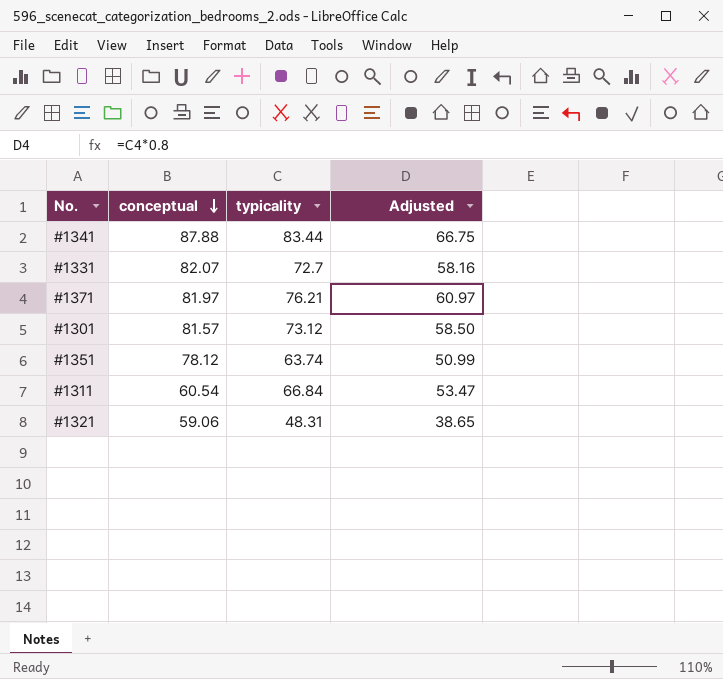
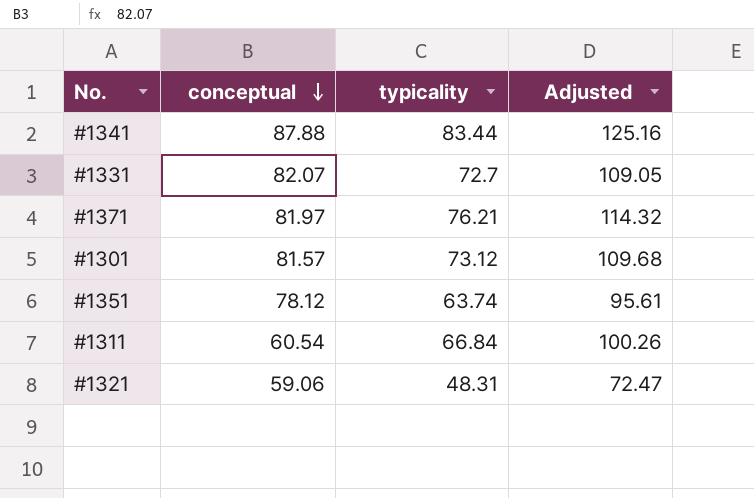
column Adjusted | formula: [typicality] * 0.8 -> [typicality] * 1.5

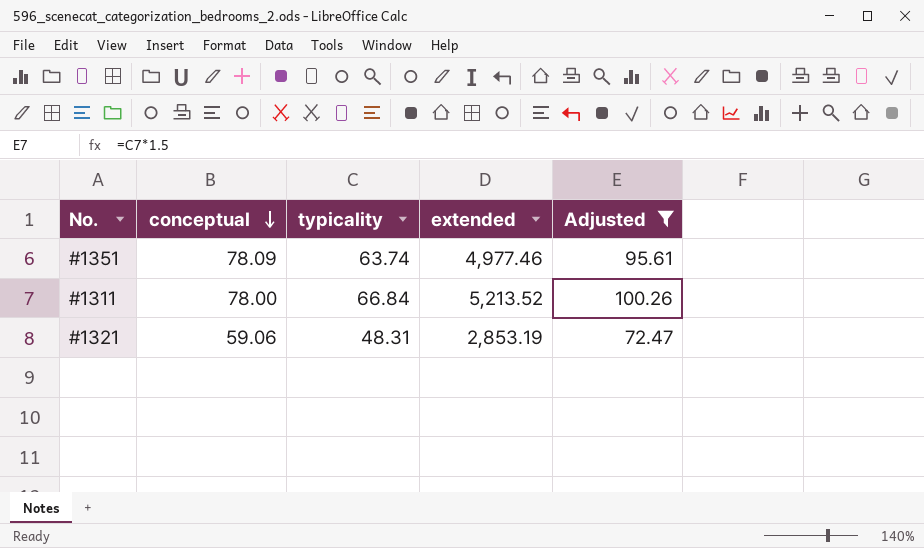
filter: none -> Adjusted <= 100.26
column extended | formula: none -> [conceptual] * [typicality]
#1351 | conceptual: 78.12 -> 78.09
#1311 | conceptual: 60.54 -> 78.00

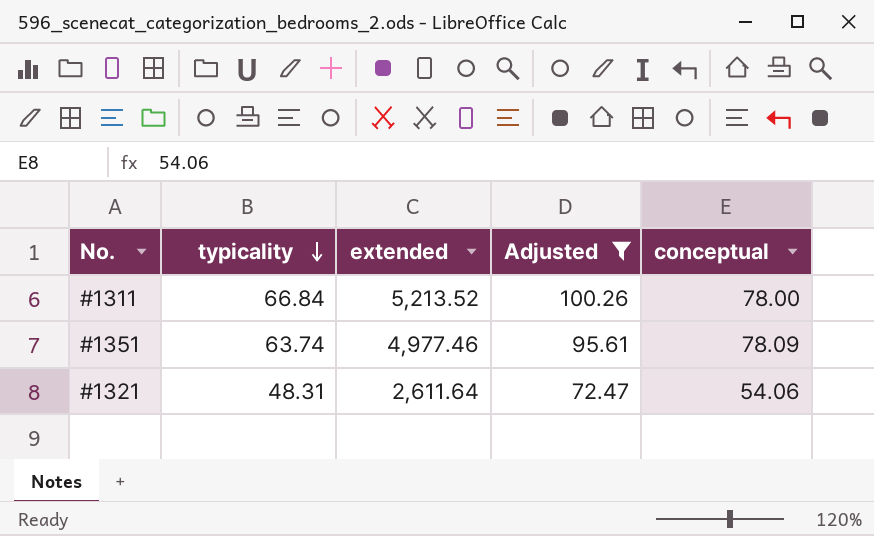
row order: conceptual descending -> typicality descending
column conceptual | position: 2 -> 5
#1321 | extended: 2,853.19 -> 2,611.64
#1321 | conceptual: 59.06 -> 54.06

